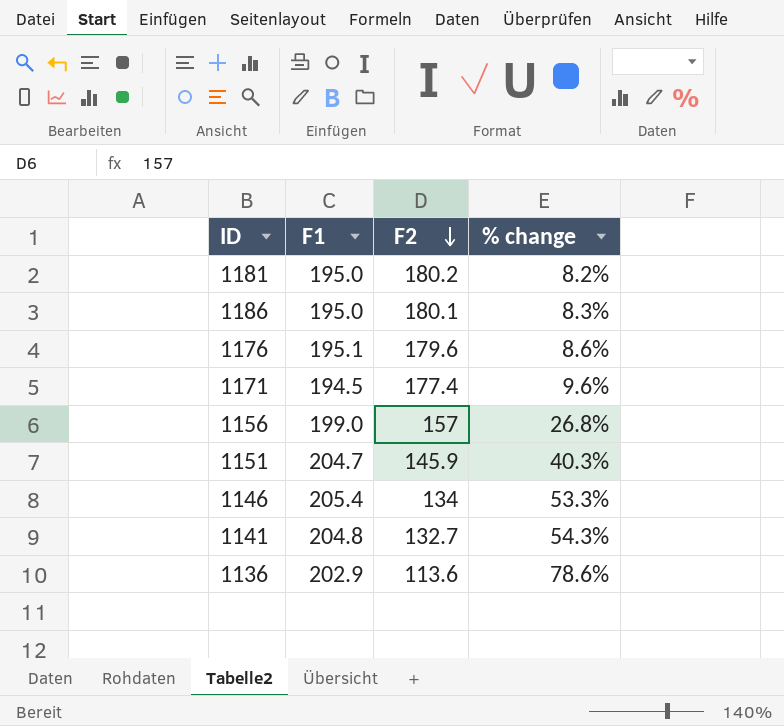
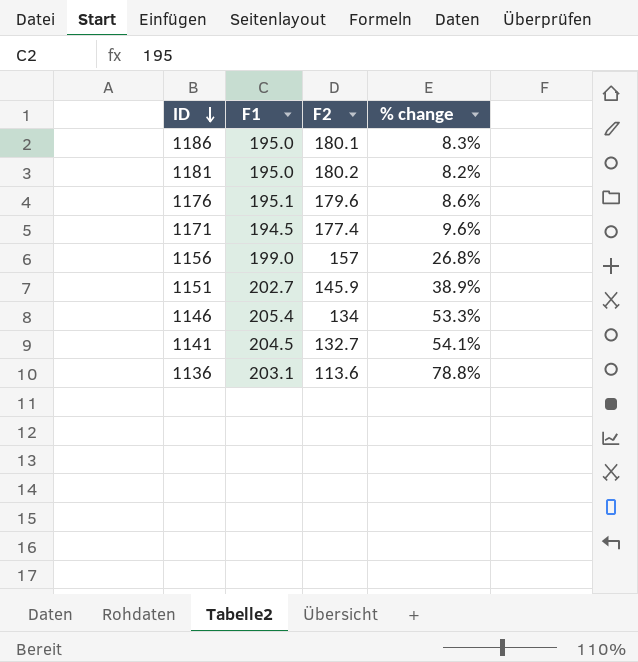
row order: F2 descending -> ID descending
1151 | F1: 204.7 -> 202.7
1151 | % change: 40.3% -> 38.9%
1141 | F1: 204.8 -> 204.5
1141 | % change: 54.3% -> 54.1%
1136 | F1: 202.9 -> 203.1
1136 | % change: 78.6% -> 78.8%

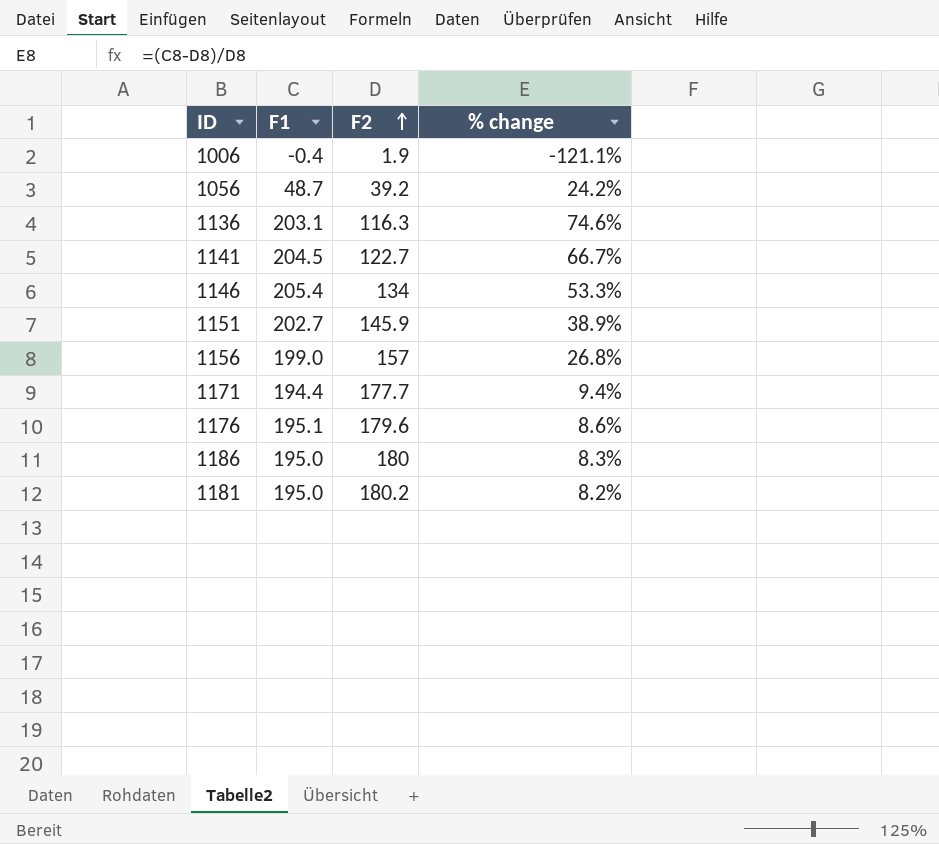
row order: ID descending -> F2 ascending
row 1006: none -> -0.4 | 1.9 | -121.1%
row 1056: none -> 48.7 | 39.2 | 24.2%
1136 | F2: 113.6 -> 116.3
1136 | % change: 78.8% -> 74.6%
1141 | F2: 132.7 -> 122.7
1141 | % change: 54.1% -> 66.7%
1171 | F1: 194.5 -> 194.4
1171 | F2: 177.4 -> 177.7
1171 | % change: 9.6% -> 9.4%
1186 | F2: 180.1 -> 180

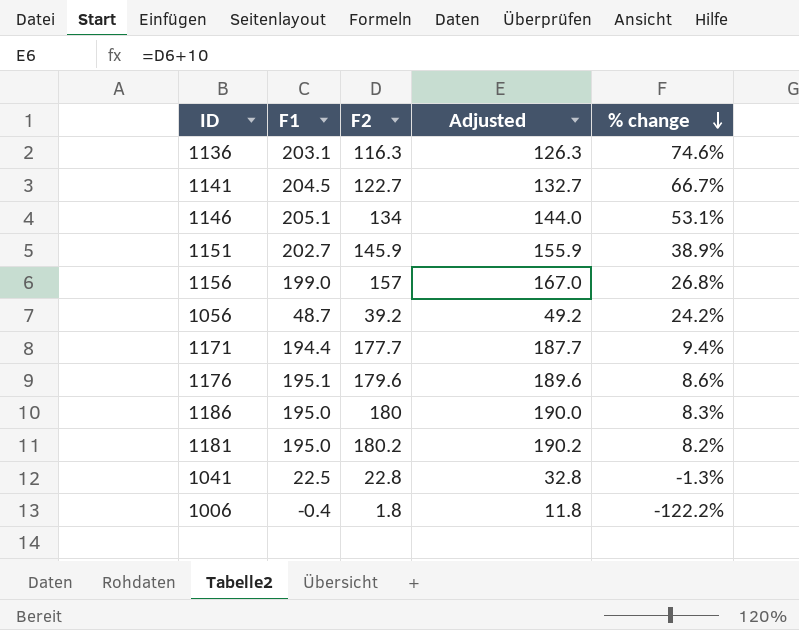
row order: F2 ascending -> % change descending
column Adjusted | formula: none -> [F2] + 10
1146 | F1: 205.4 -> 205.1
1146 | % change: 53.3% -> 53.1%
row 1041: none -> 22.5 | 22.8 | 32.8 | -1.3%
1006 | F2: 1.9 -> 1.8
1006 | % change: -121.1% -> -122.2%

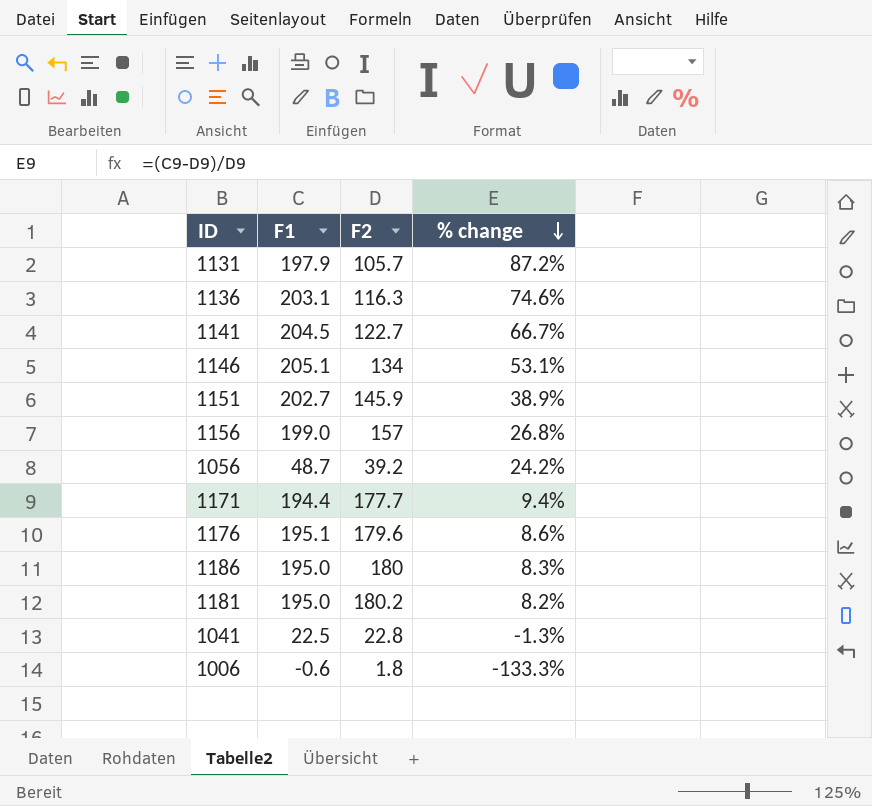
column Adjusted | formula: [F2] + 10 -> none
row 1131: none -> 197.9 | 105.7 | 87.2%
1006 | F1: -0.4 -> -0.6
1006 | % change: -122.2% -> -133.3%

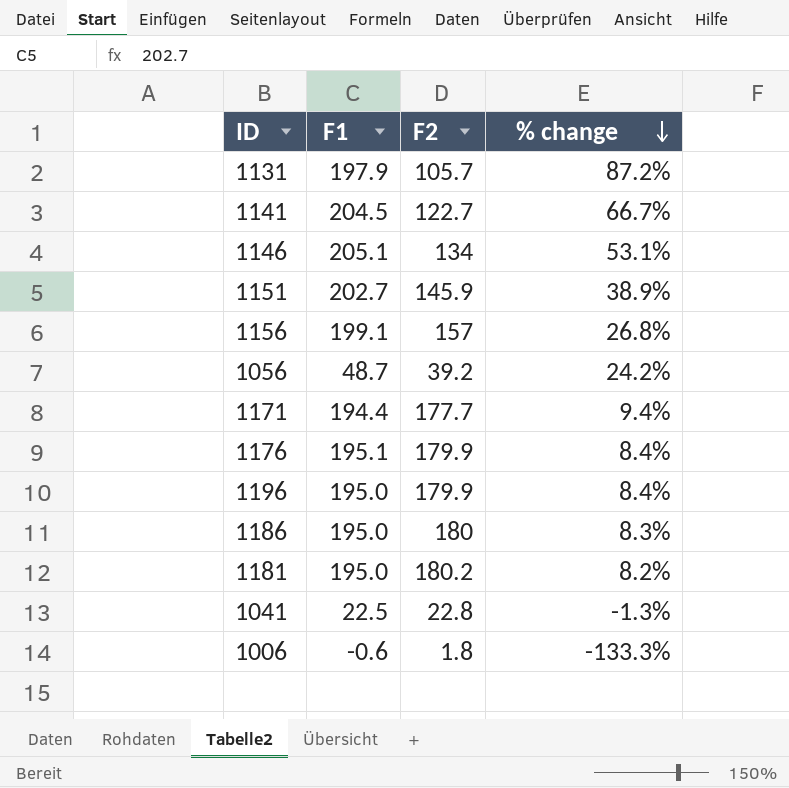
row 1136: 203.1 | 116.3 | 74.6% -> none
1156 | F1: 199.0 -> 199.1
1176 | F2: 179.6 -> 179.9
1176 | % change: 8.6% -> 8.4%
row 1196: none -> 195.0 | 179.9 | 8.4%

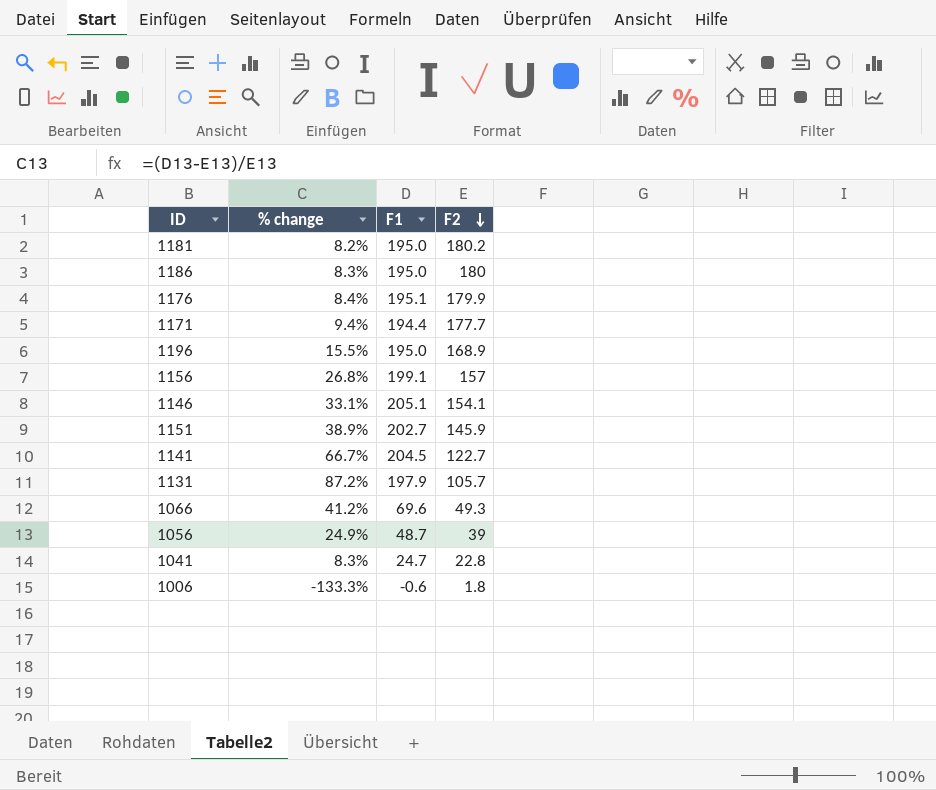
row order: % change descending -> F2 descending
column % change | position: 4 -> 2
1196 | % change: 8.4% -> 15.5%
1196 | F2: 179.9 -> 168.9
1146 | % change: 53.1% -> 33.1%
1146 | F2: 134 -> 154.1
row 1066: none -> 41.2% | 69.6 | 49.3
1056 | % change: 24.2% -> 24.9%
1056 | F2: 39.2 -> 39
1041 | % change: -1.3% -> 8.3%
1041 | F1: 22.5 -> 24.7

